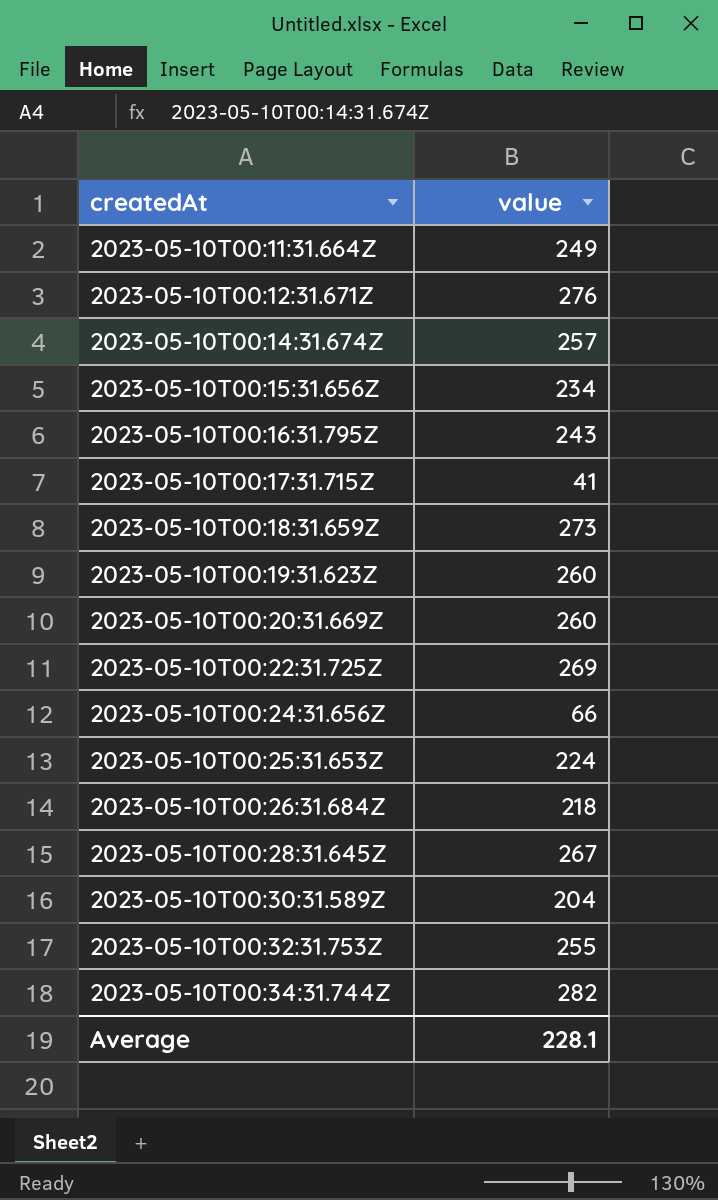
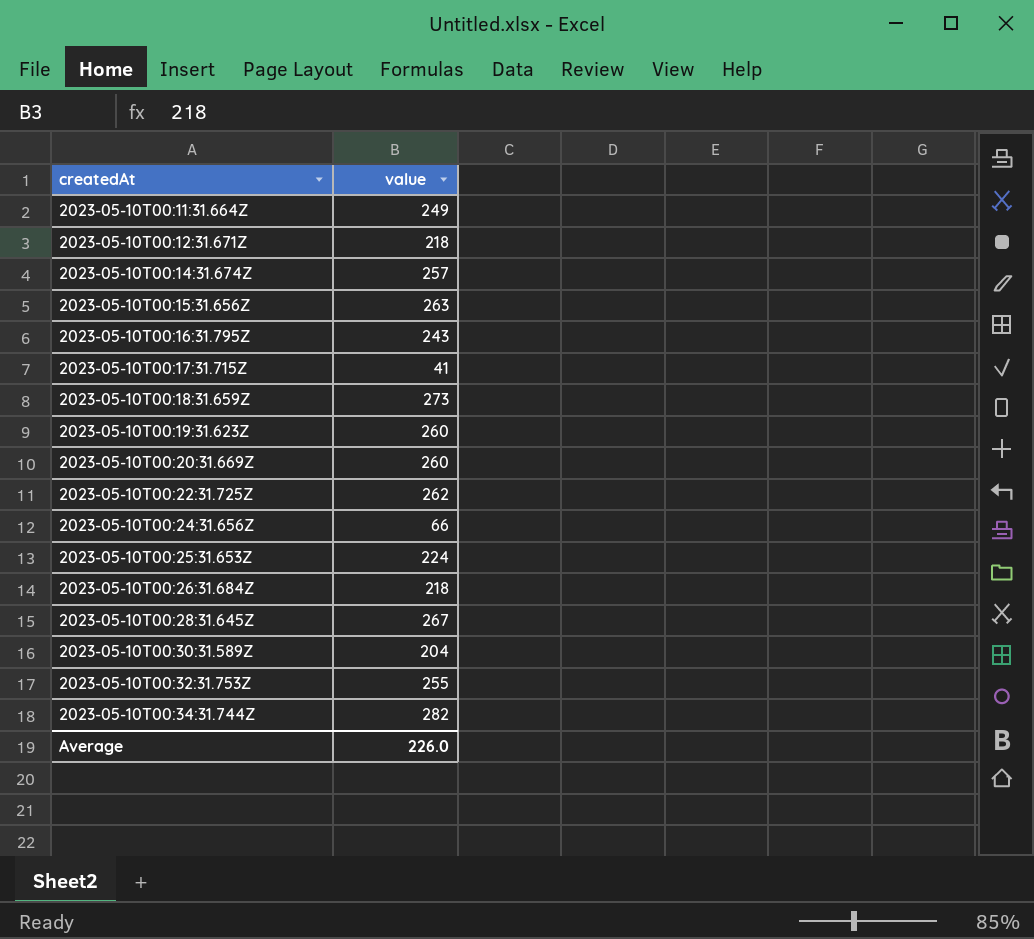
2023-05-10T00:12:31.671Z | value: 276 -> 218
2023-05-10T00:15:31.656Z | value: 234 -> 263
2023-05-10T00:22:31.725Z | value: 269 -> 262
Average | value: 228.1 -> 226.0

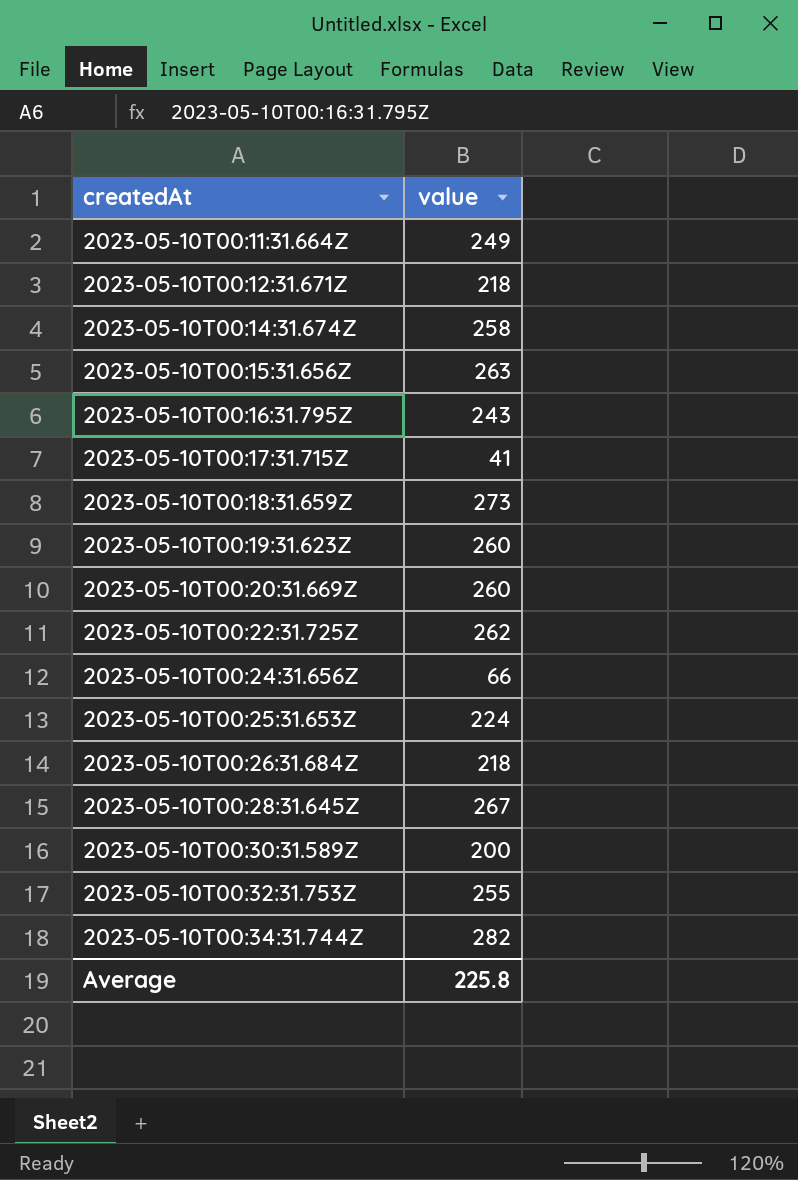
2023-05-10T00:14:31.674Z | value: 257 -> 258
2023-05-10T00:30:31.589Z | value: 204 -> 200
Average | value: 226.0 -> 225.8

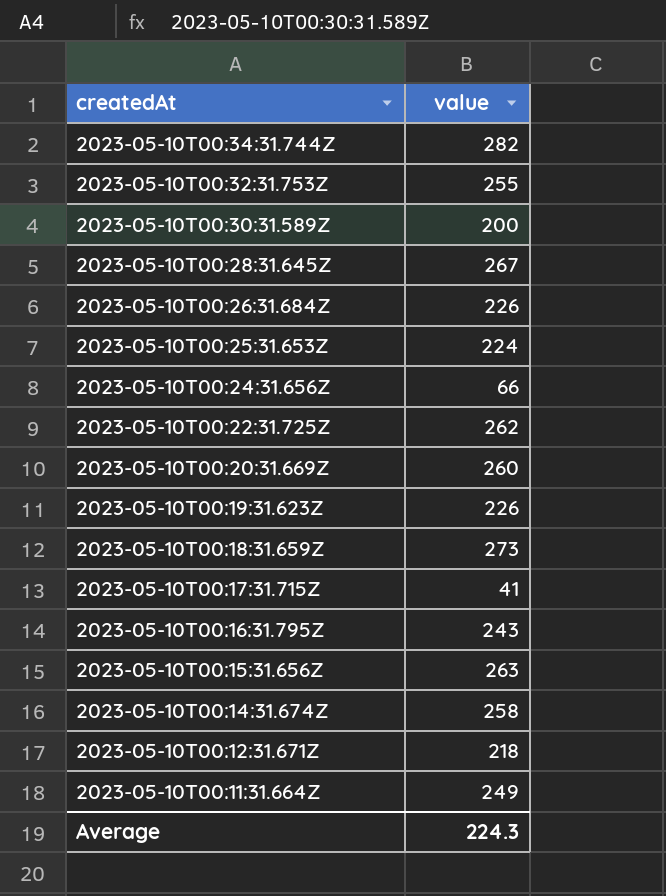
row order: createdAt ascending -> createdAt descending
2023-05-10T00:26:31.684Z | value: 218 -> 226
2023-05-10T00:19:31.623Z | value: 260 -> 226
Average | value: 225.8 -> 224.3

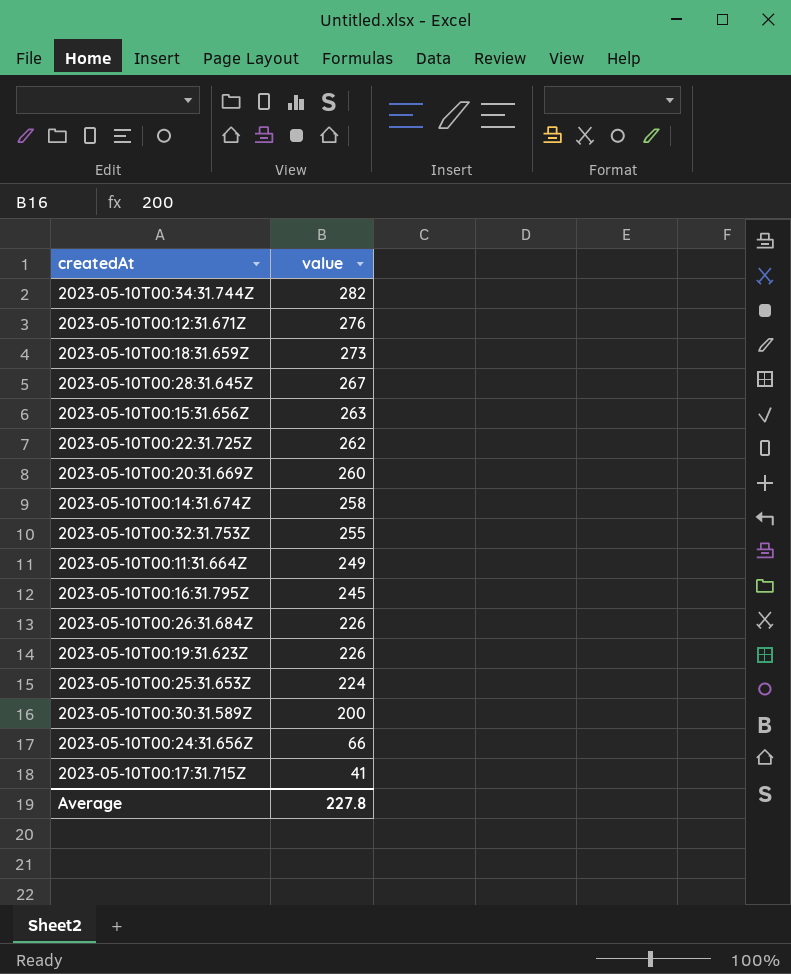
row order: createdAt descending -> value descending
2023-05-10T00:12:31.671Z | value: 218 -> 276
2023-05-10T00:16:31.795Z | value: 243 -> 245
Average | value: 224.3 -> 227.8

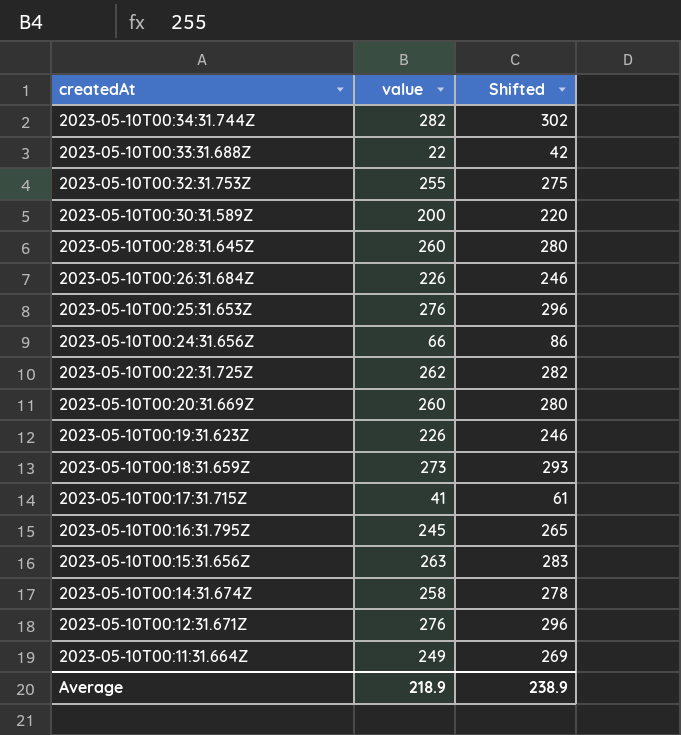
row order: value descending -> createdAt descending
column Shifted | formula: none -> [value] + 20
row 2023-05-10T00:33:31.688Z: none -> 22 | 42
2023-05-10T00:28:31.645Z | value: 267 -> 260
2023-05-10T00:25:31.653Z | value: 224 -> 276
Average | value: 227.8 -> 218.9

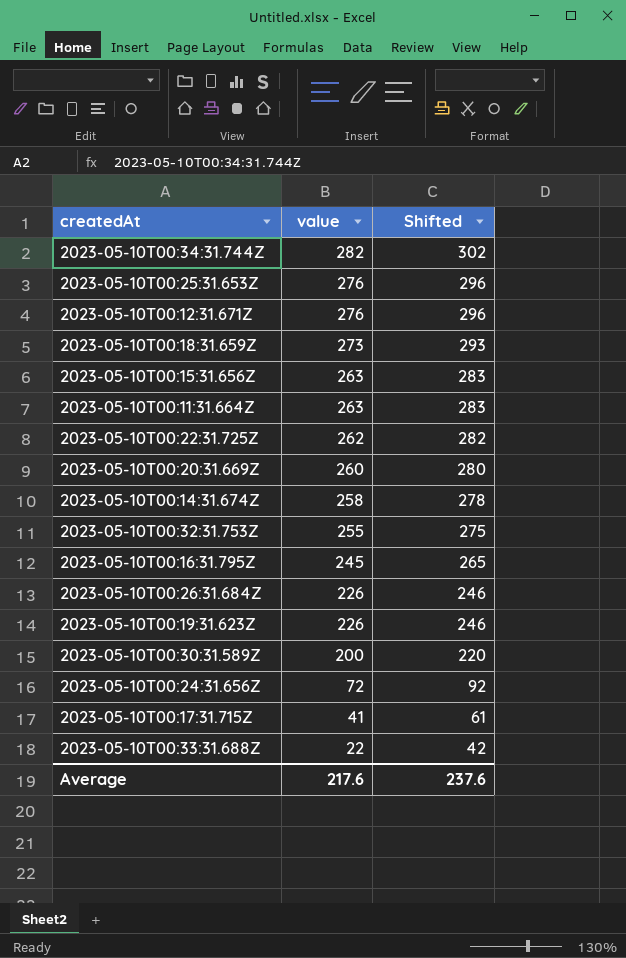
row order: createdAt descending -> value descending
row 2023-05-10T00:28:31.645Z: 260 | 280 -> none
2023-05-10T00:11:31.664Z | value: 249 -> 263
2023-05-10T00:11:31.664Z | Shifted: 269 -> 283
2023-05-10T00:24:31.656Z | value: 66 -> 72
2023-05-10T00:24:31.656Z | Shifted: 86 -> 92
Average | value: 218.9 -> 217.6
Average | Shifted: 238.9 -> 237.6

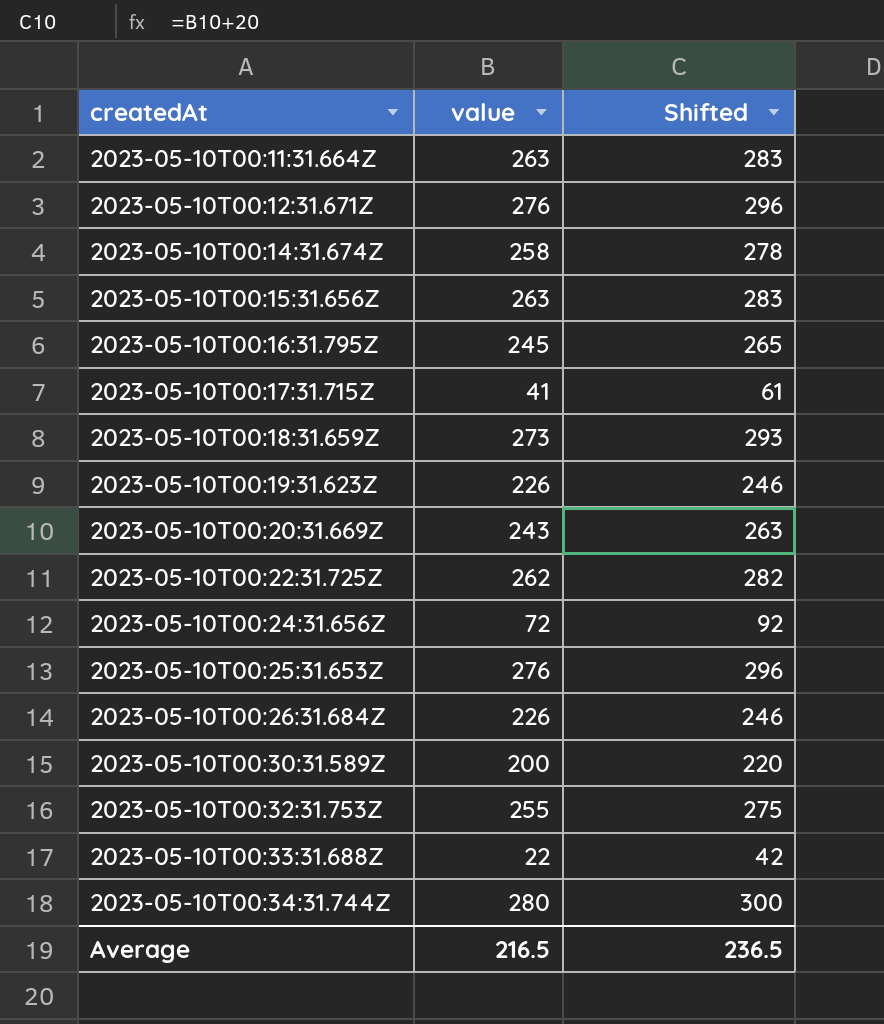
row order: value descending -> createdAt ascending
2023-05-10T00:20:31.669Z | value: 260 -> 243
2023-05-10T00:20:31.669Z | Shifted: 280 -> 263
2023-05-10T00:34:31.744Z | value: 282 -> 280
2023-05-10T00:34:31.744Z | Shifted: 302 -> 300
Average | value: 217.6 -> 216.5
Average | Shifted: 237.6 -> 236.5

